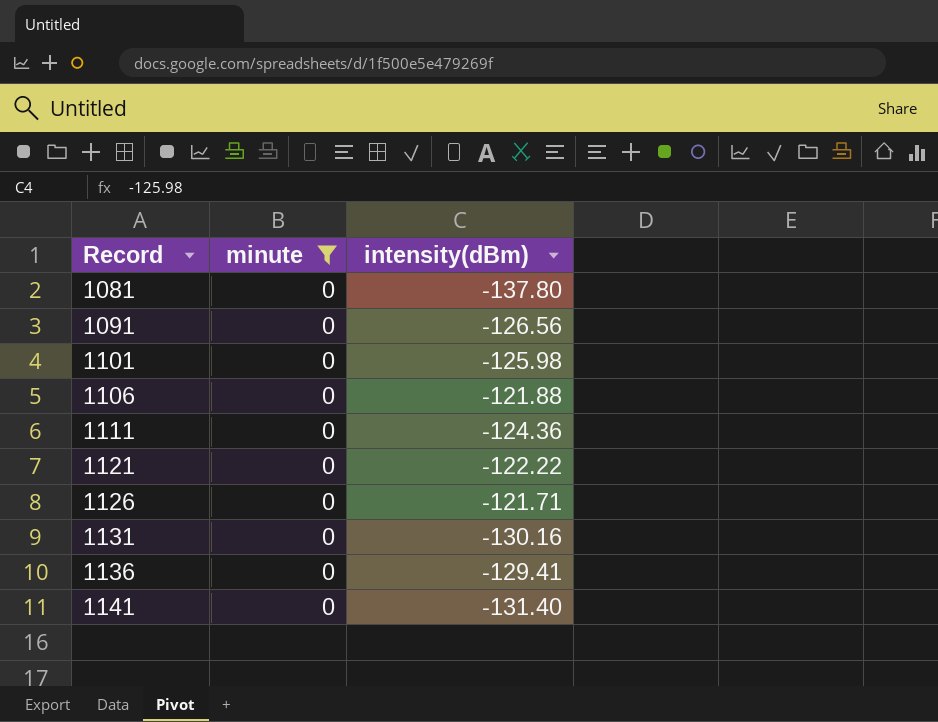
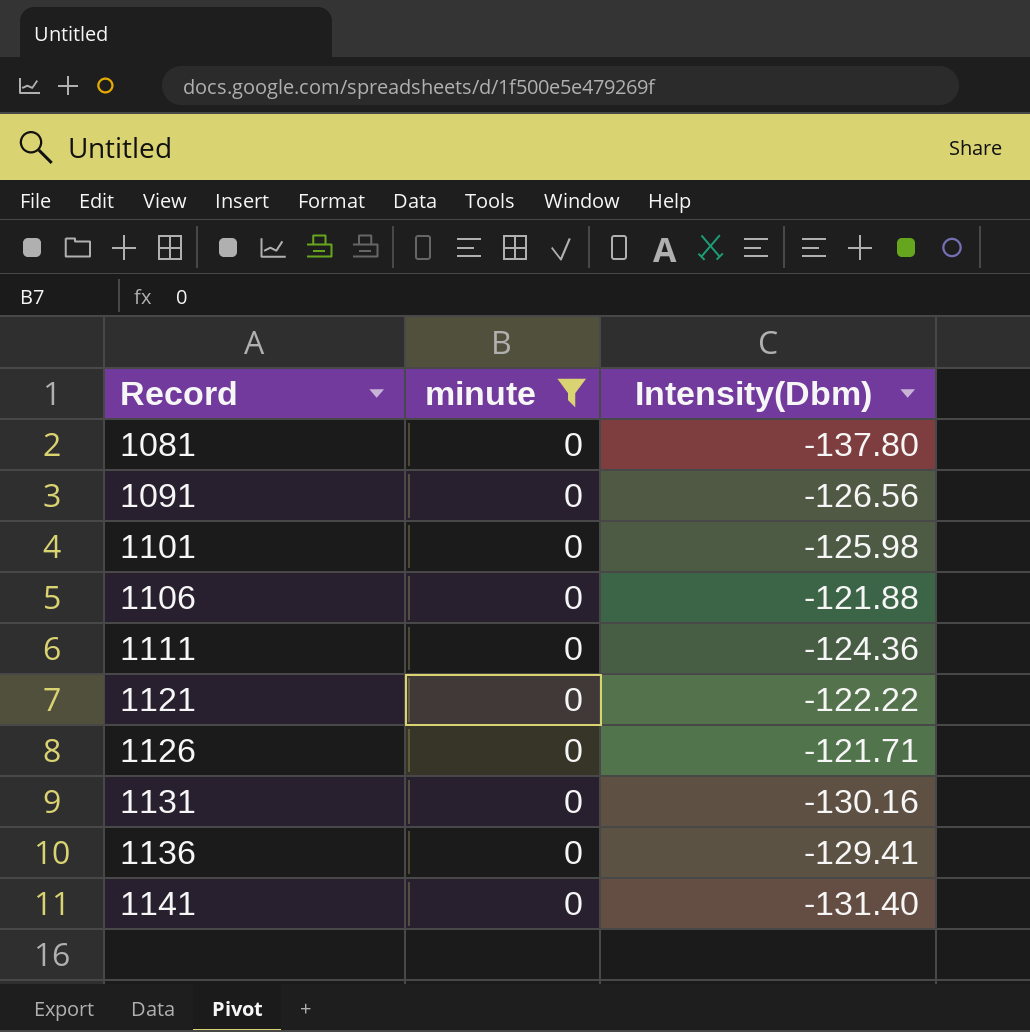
column name: intensity(dBm) -> Intensity(Dbm)

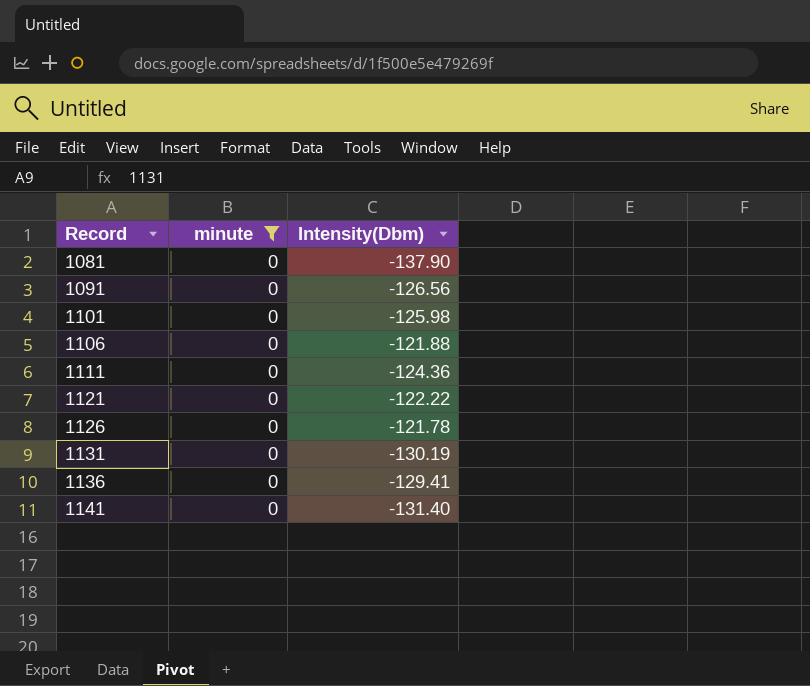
1081 | Intensity(Dbm): -137.80 -> -137.90
1126 | Intensity(Dbm): -121.71 -> -121.78
1131 | Intensity(Dbm): -130.16 -> -130.19

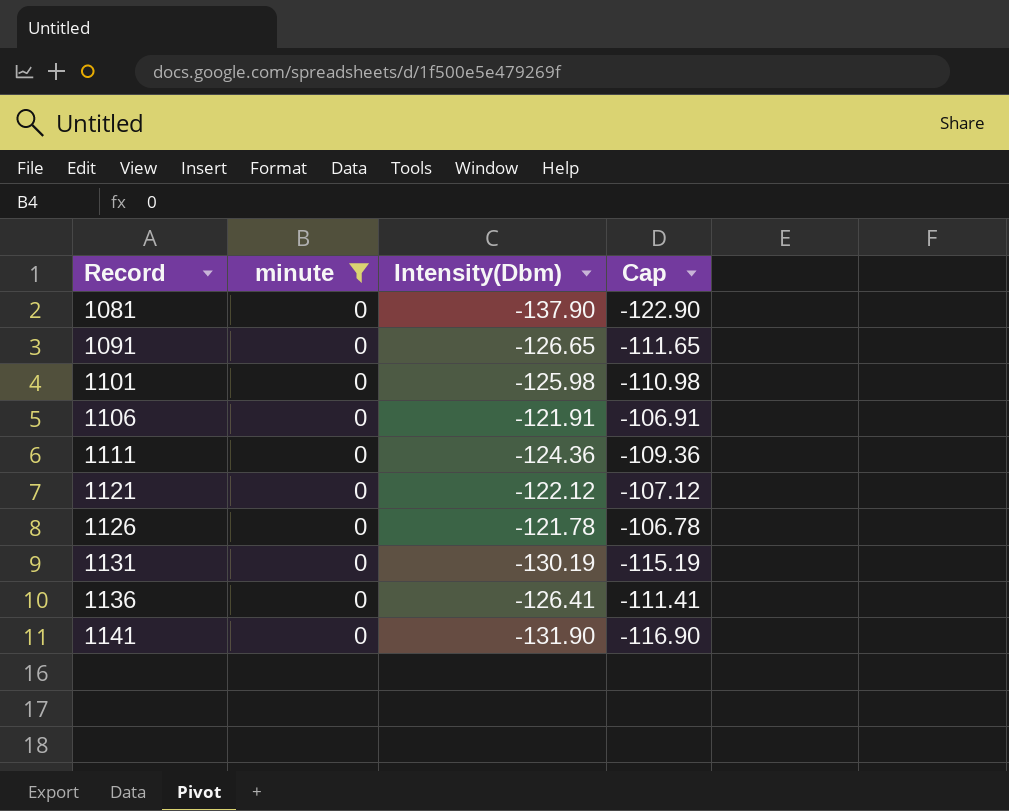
column Cap | formula: none -> [Intensity(Dbm)] + 15
1091 | Intensity(Dbm): -126.56 -> -126.65
1106 | Intensity(Dbm): -121.88 -> -121.91
1121 | Intensity(Dbm): -122.22 -> -122.12
1136 | Intensity(Dbm): -129.41 -> -126.41
1141 | Intensity(Dbm): -131.40 -> -131.90

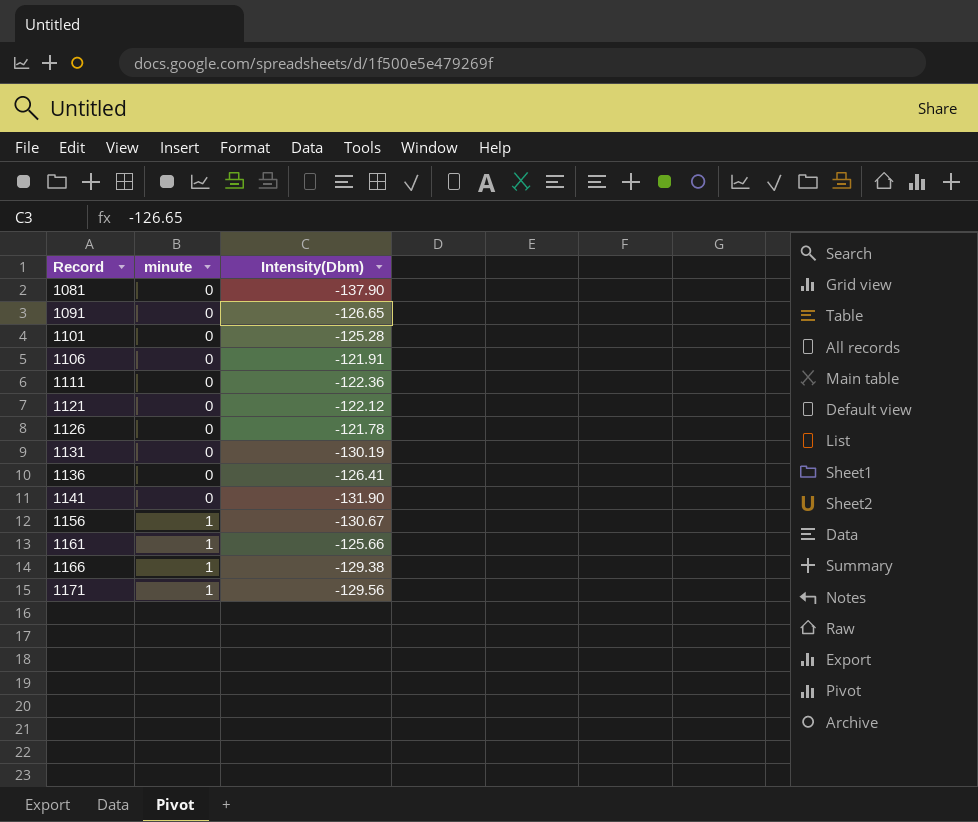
filter: minute = 0 -> none
column Cap | formula: [Intensity(Dbm)] + 15 -> none
1101 | Intensity(Dbm): -125.98 -> -125.28
1111 | Intensity(Dbm): -124.36 -> -122.36

